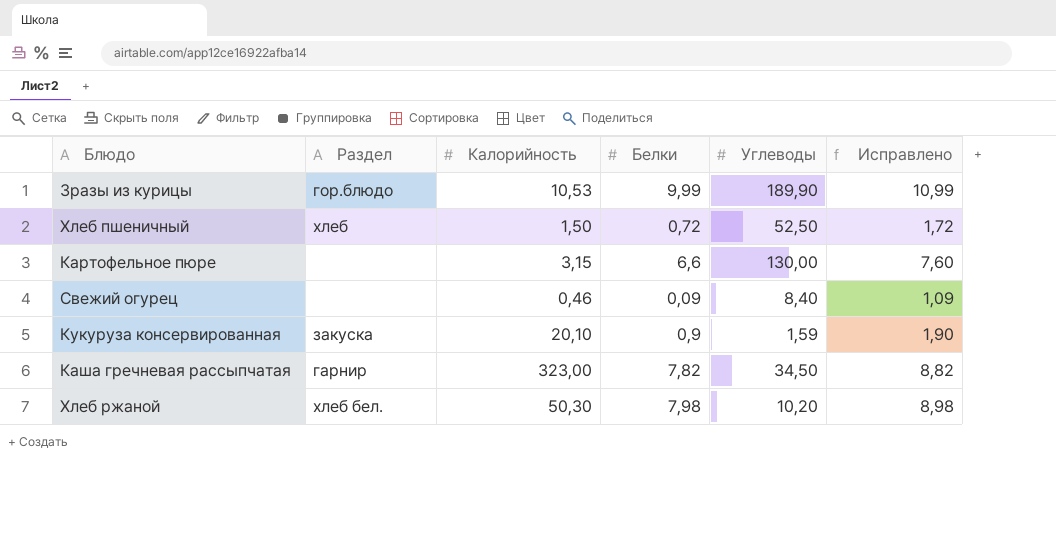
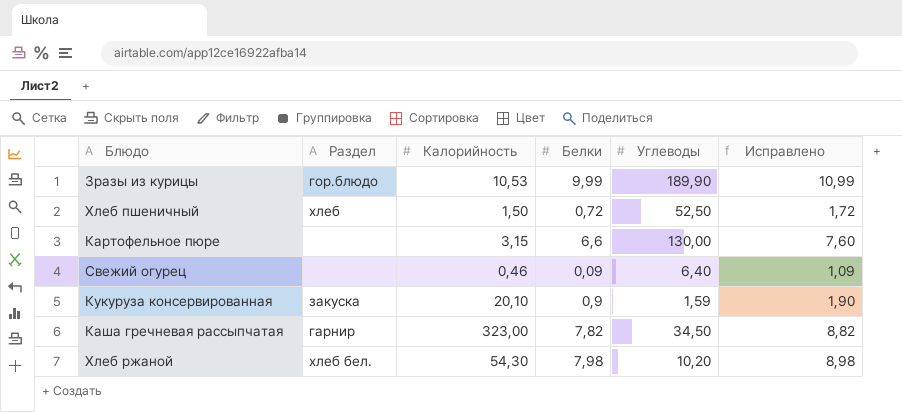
Свежий огурец | Углеводы: 8,40 -> 6,40
Хлеб ржаной | Калорийность: 50,30 -> 54,30

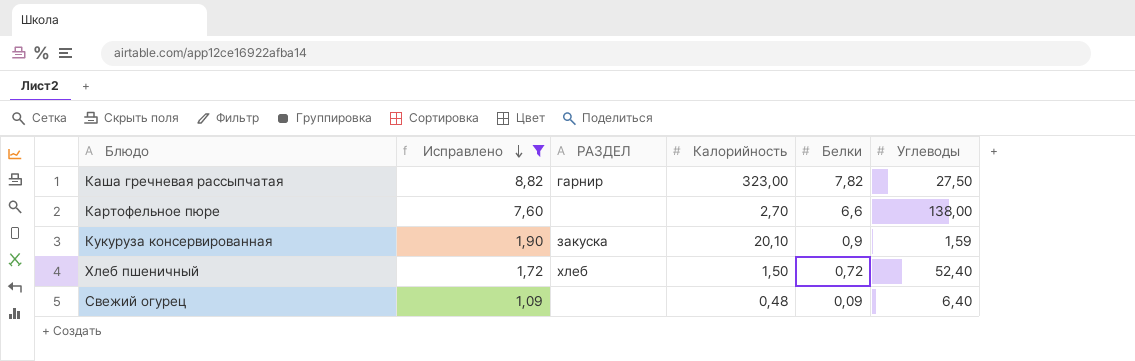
filter: none -> Исправлено <= 8,82
row order: none -> Исправлено descending
column Исправлено | position: 6 -> 2
column name: Раздел -> РАЗДЕЛ
Каша гречневая рассыпчатая | Углеводы: 34,50 -> 27,50
Картофельное пюре | Калорийность: 3,15 -> 2,70
Картофельное пюре | Углеводы: 130,00 -> 138,00
Хлеб пшеничный | Углеводы: 52,50 -> 52,40
Свежий огурец | Калорийность: 0,46 -> 0,48

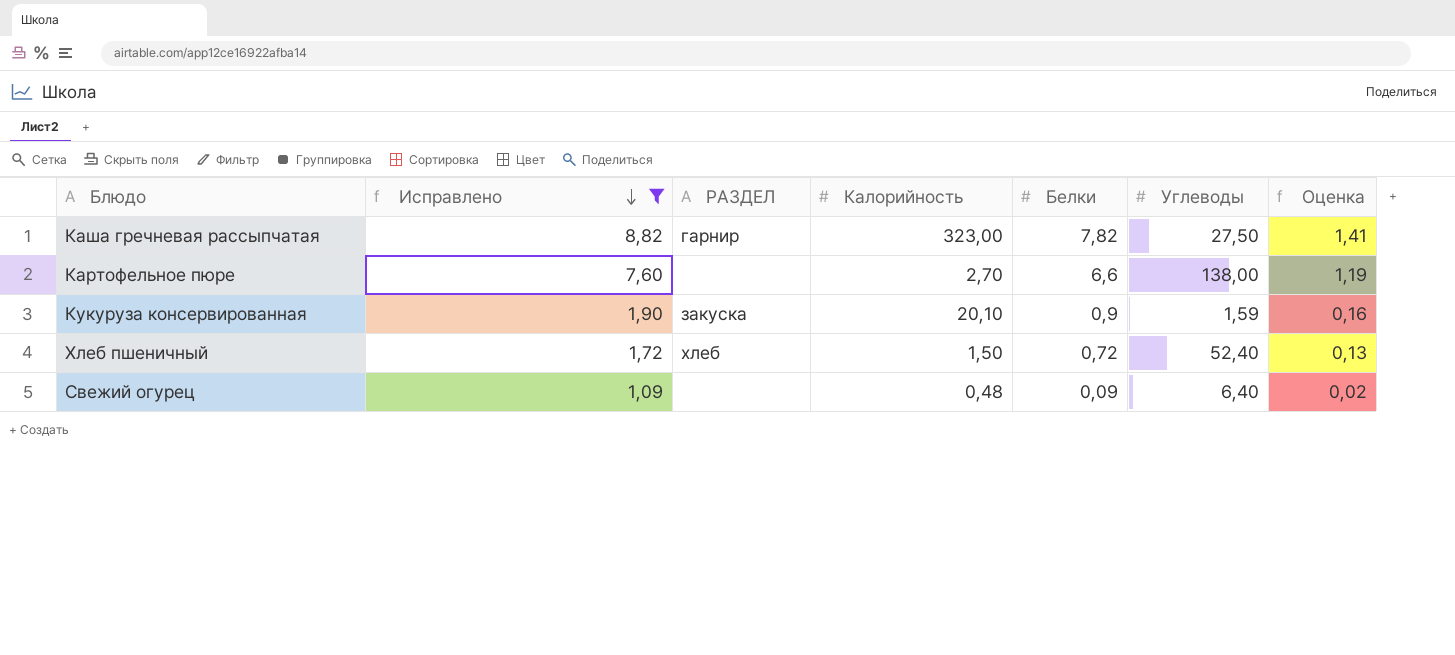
column Оценка | formula: none -> [Белки] * 0,18

